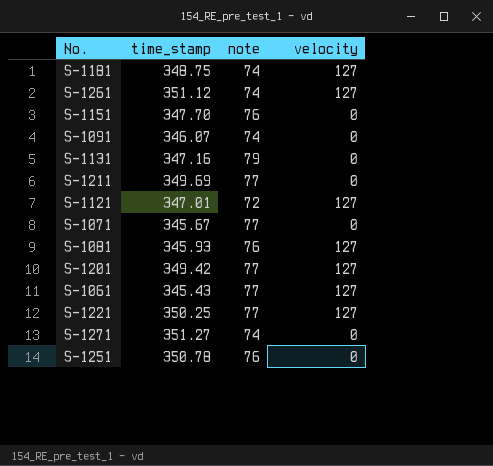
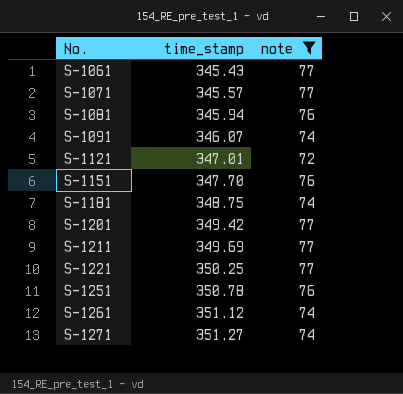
filter: none -> note != 79
row order: none -> No. ascending
column velocity | position: 4 -> none
S-1071 | time_stamp: 345.67 -> 345.57
S-1081 | time_stamp: 345.93 -> 345.94

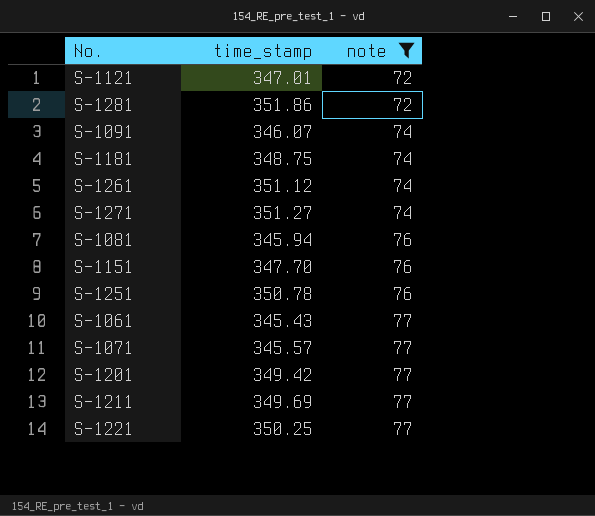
row order: No. ascending -> note ascending
row S-1281: none -> 351.86 | 72

